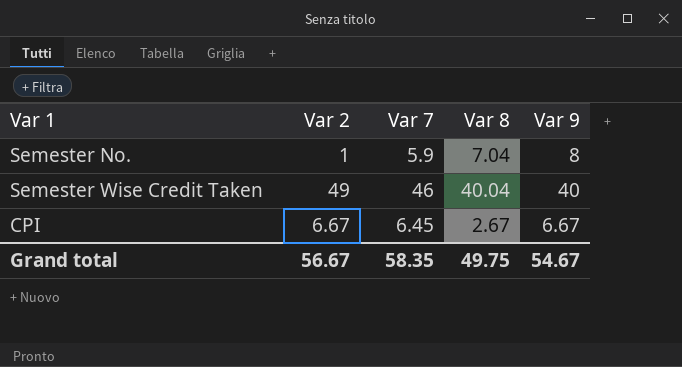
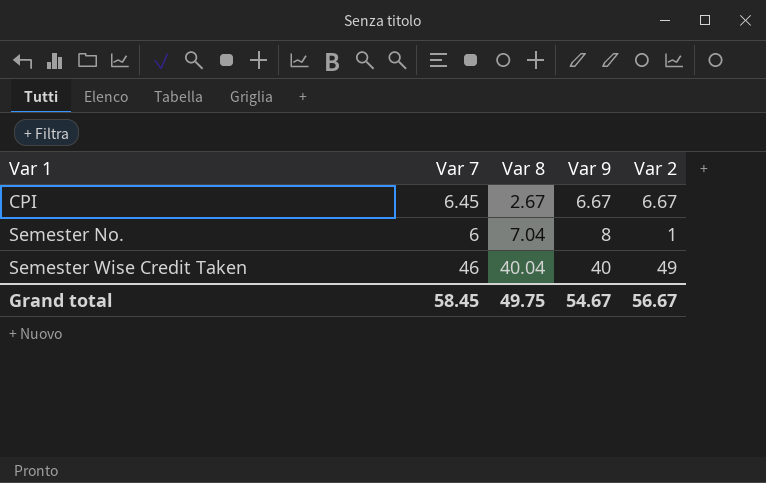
row order: none -> Var 1 ascending
column Var 2 | position: 2 -> 5
Semester No. | Var 7: 5.9 -> 6
Grand total | Var 7: 58.35 -> 58.45

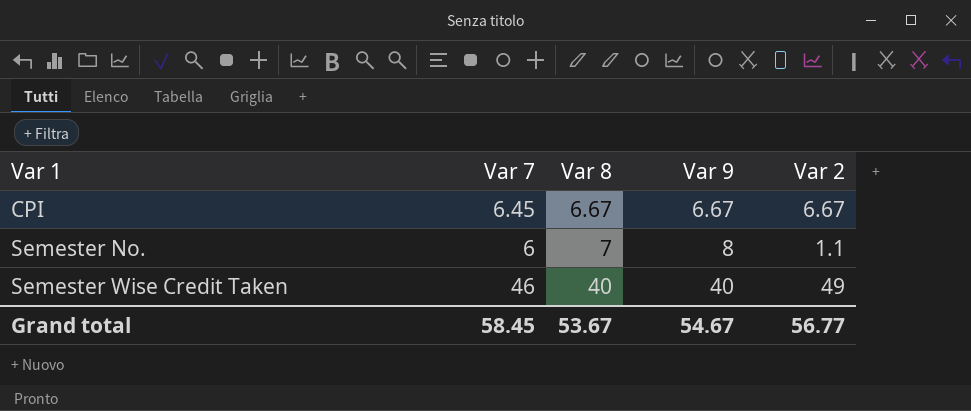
CPI | Var 8: 2.67 -> 6.67
Semester No. | Var 8: 7.04 -> 7
Semester No. | Var 2: 1 -> 1.1
Semester Wise Credit Taken | Var 8: 40.04 -> 40
Grand total | Var 8: 49.75 -> 53.67
Grand total | Var 2: 56.67 -> 56.77

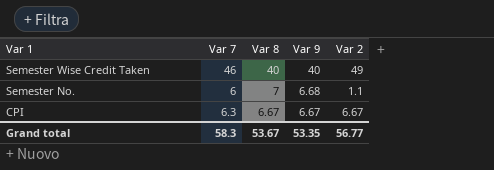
row order: Var 1 ascending -> Var 1 descending
Semester No. | Var 9: 8 -> 6.68
CPI | Var 7: 6.45 -> 6.3
Grand total | Var 7: 58.45 -> 58.3
Grand total | Var 9: 54.67 -> 53.35

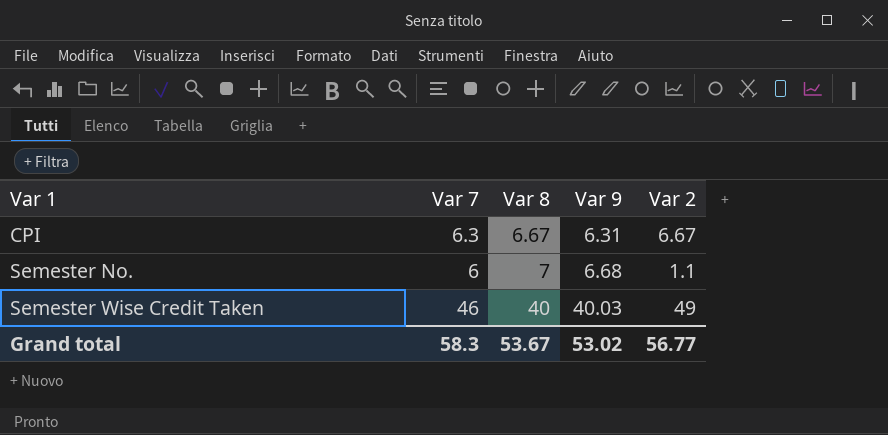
row order: Var 1 descending -> Var 1 ascending
CPI | Var 9: 6.67 -> 6.31
Semester Wise Credit Taken | Var 9: 40 -> 40.03
Grand total | Var 9: 53.35 -> 53.02

